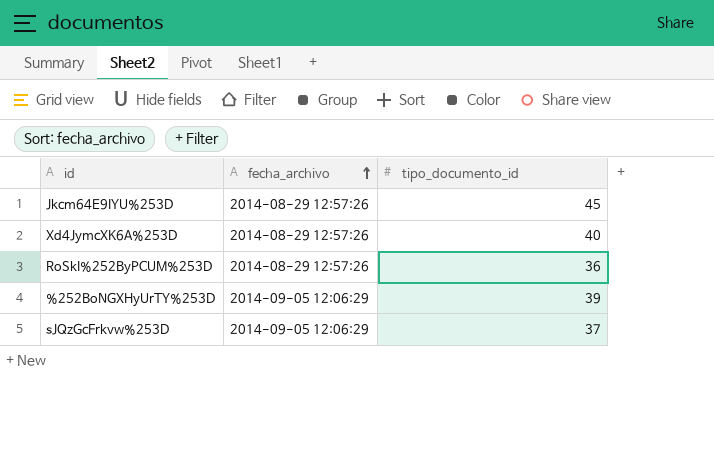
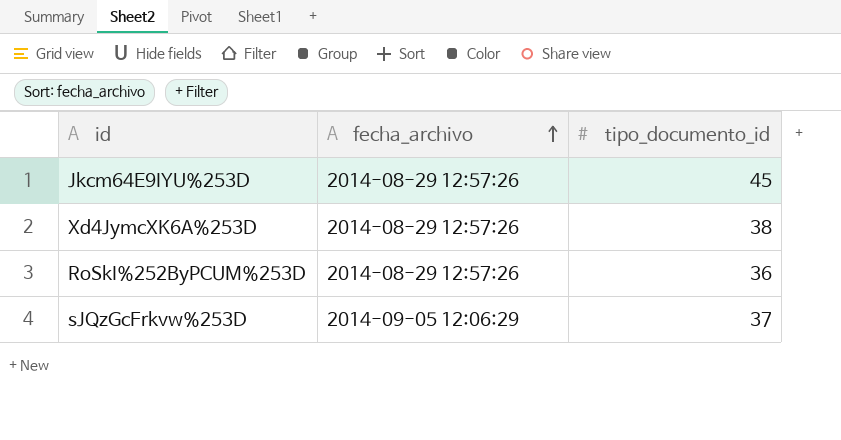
row %252BoNGXHyUrTY%253D: 2014-09-05 12:06:29 | 39 -> none
Xd4JymcXK6A%253D | tipo_documento_id: 40 -> 38

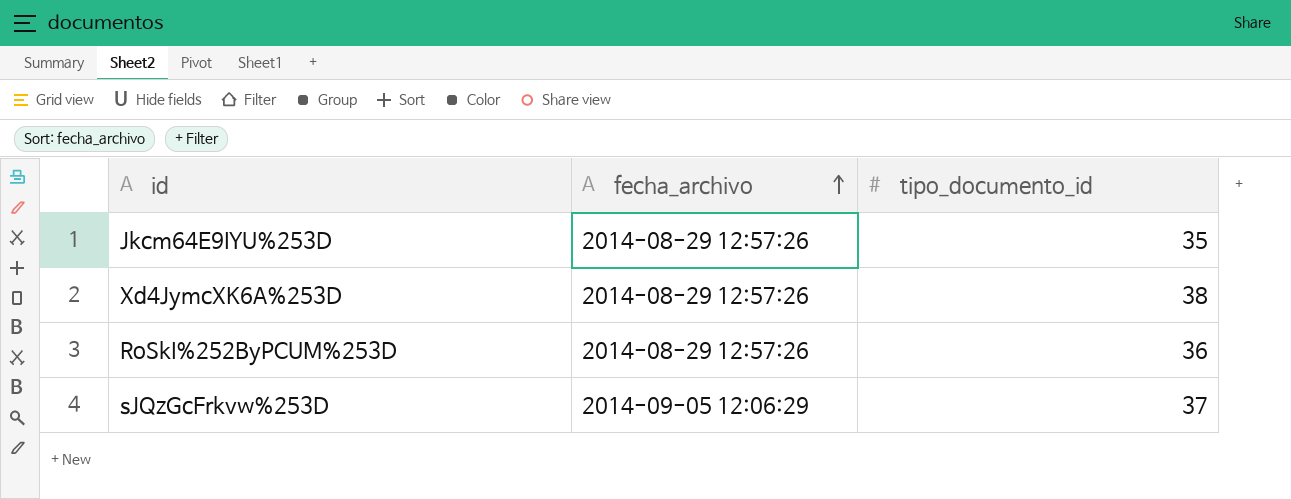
Jkcm64E9IYU%253D | tipo_documento_id: 45 -> 35

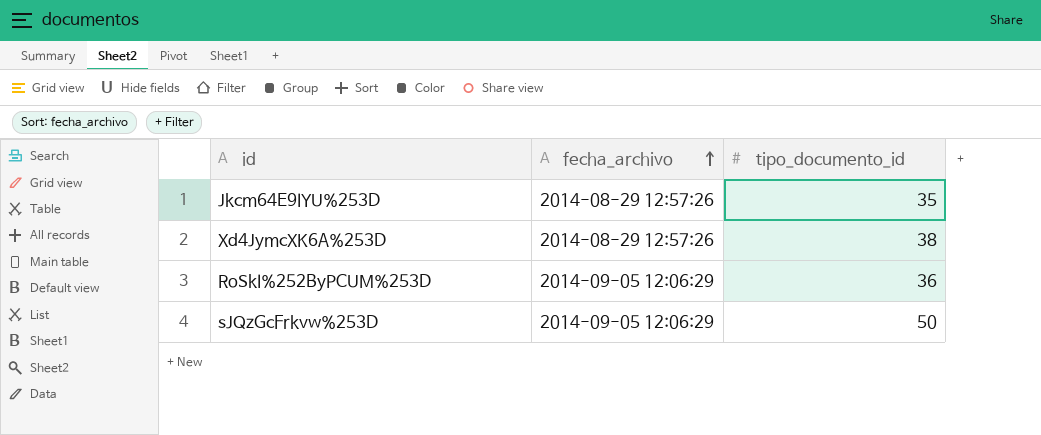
RoSkI%252ByPCUM%253D | fecha_archivo: 2014-08-29 12:57:26 -> 2014-09-05 12:06:29
sJQzGcFrkvw%253D | tipo_documento_id: 37 -> 50

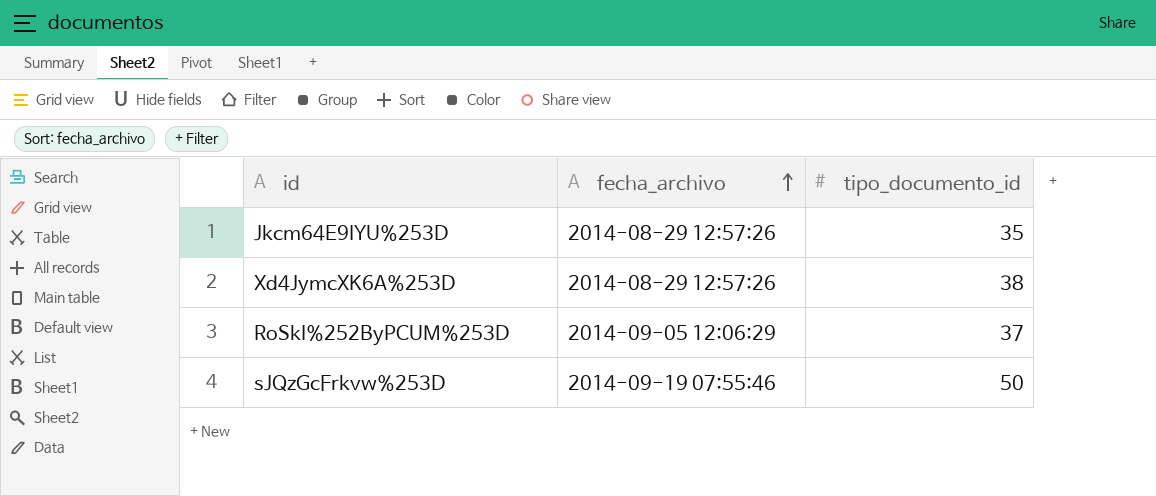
RoSkI%252ByPCUM%253D | tipo_documento_id: 36 -> 37
sJQzGcFrkvw%253D | fecha_archivo: 2014-09-05 12:06:29 -> 2014-09-19 07:55:46

